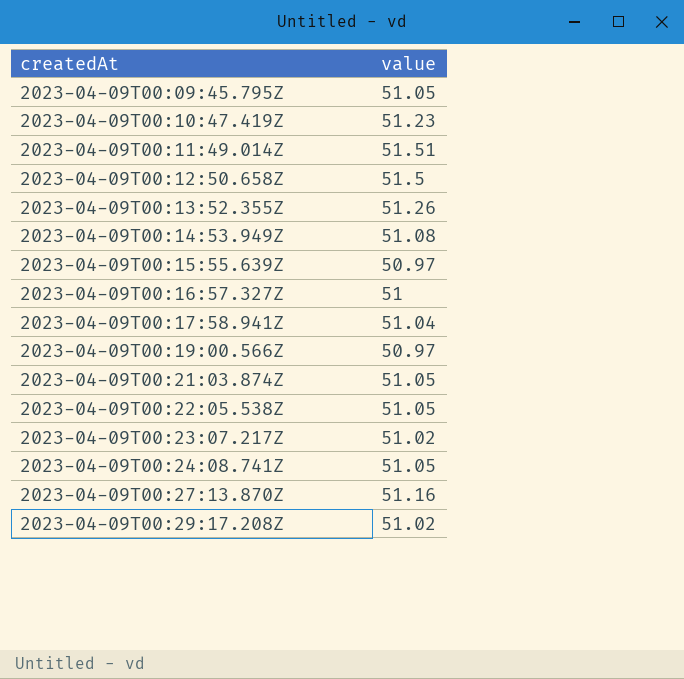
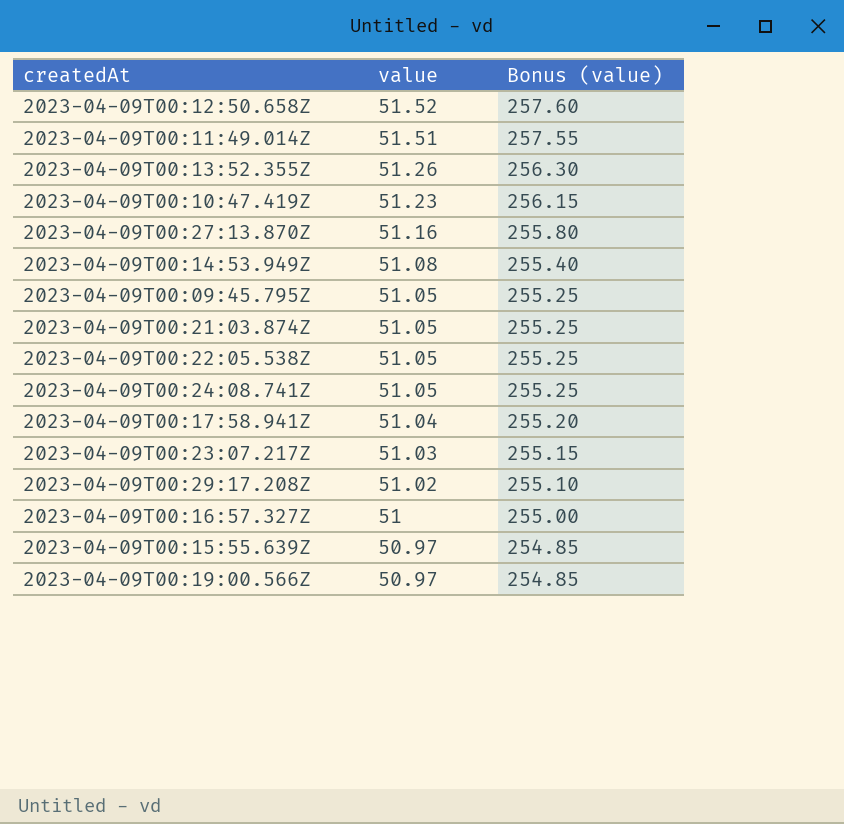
row order: createdAt ascending -> value descending
column Bonus (value) | formula: none -> [value] * 5
2023-04-09T00:12:50.658Z | value: 51.5 -> 51.52
2023-04-09T00:23:07.217Z | value: 51.02 -> 51.03

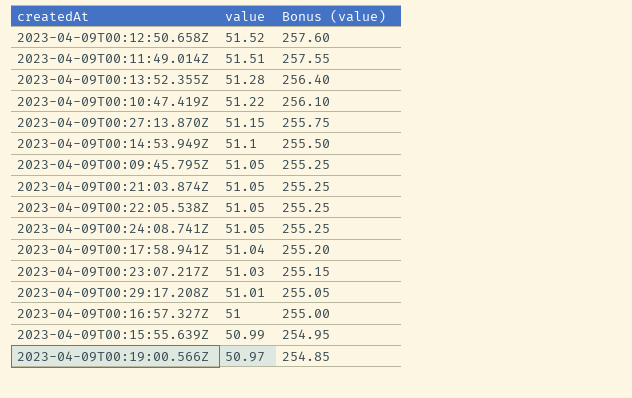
2023-04-09T00:13:52.355Z | value: 51.26 -> 51.28
2023-04-09T00:13:52.355Z | Bonus (value): 256.30 -> 256.40
2023-04-09T00:10:47.419Z | value: 51.23 -> 51.22
2023-04-09T00:10:47.419Z | Bonus (value): 256.15 -> 256.10
2023-04-09T00:27:13.870Z | value: 51.16 -> 51.15
2023-04-09T00:27:13.870Z | Bonus (value): 255.80 -> 255.75
2023-04-09T00:14:53.949Z | value: 51.08 -> 51.1
2023-04-09T00:14:53.949Z | Bonus (value): 255.40 -> 255.50
2023-04-09T00:29:17.208Z | value: 51.02 -> 51.01
2023-04-09T00:29:17.208Z | Bonus (value): 255.10 -> 255.05
2023-04-09T00:15:55.639Z | value: 50.97 -> 50.99
2023-04-09T00:15:55.639Z | Bonus (value): 254.85 -> 254.95

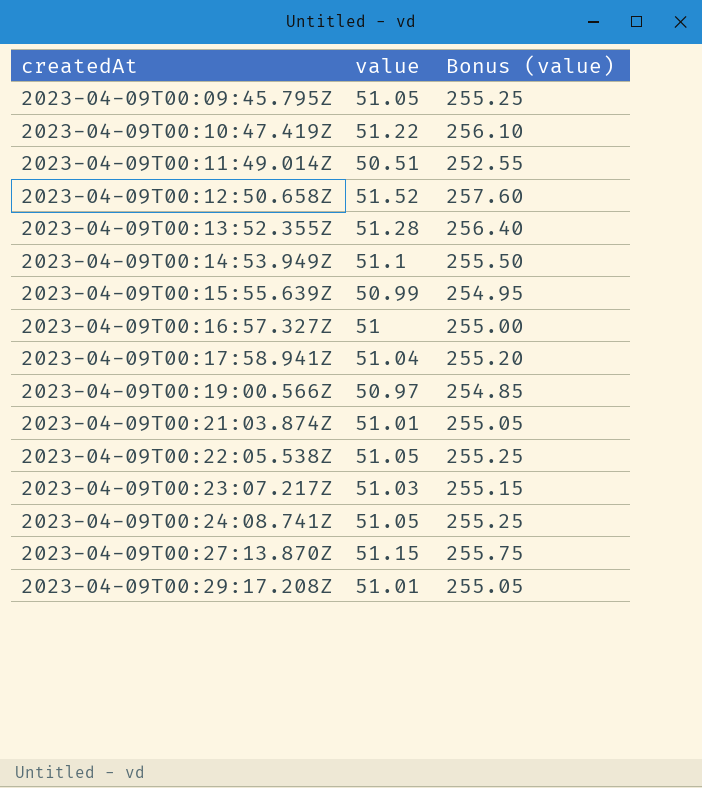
row order: value descending -> createdAt ascending
2023-04-09T00:11:49.014Z | value: 51.51 -> 50.51
2023-04-09T00:11:49.014Z | Bonus (value): 257.55 -> 252.55
2023-04-09T00:21:03.874Z | value: 51.05 -> 51.01
2023-04-09T00:21:03.874Z | Bonus (value): 255.25 -> 255.05

